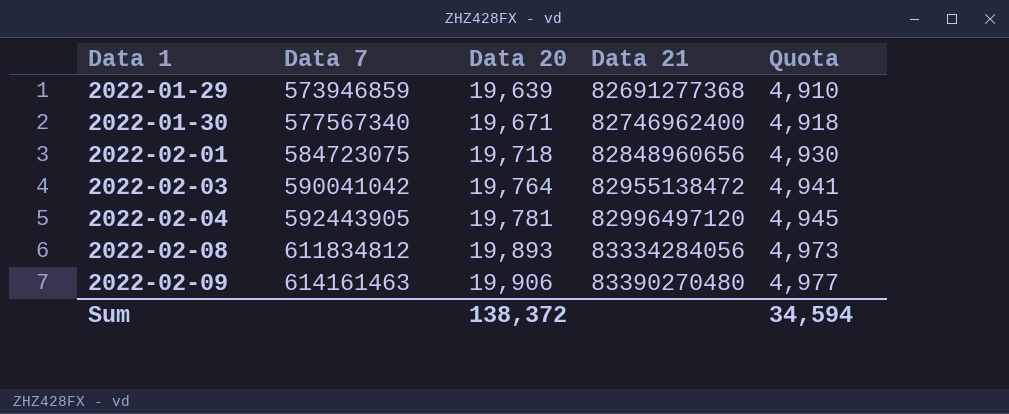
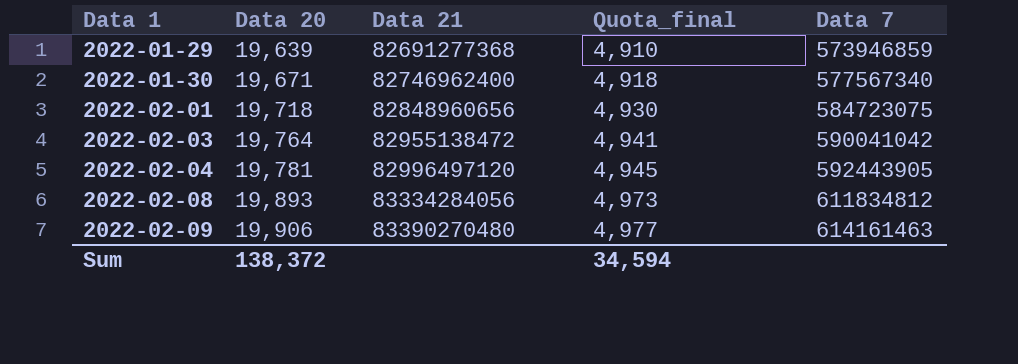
column name: Quota -> Quota_final
column Data 7 | position: 2 -> 5

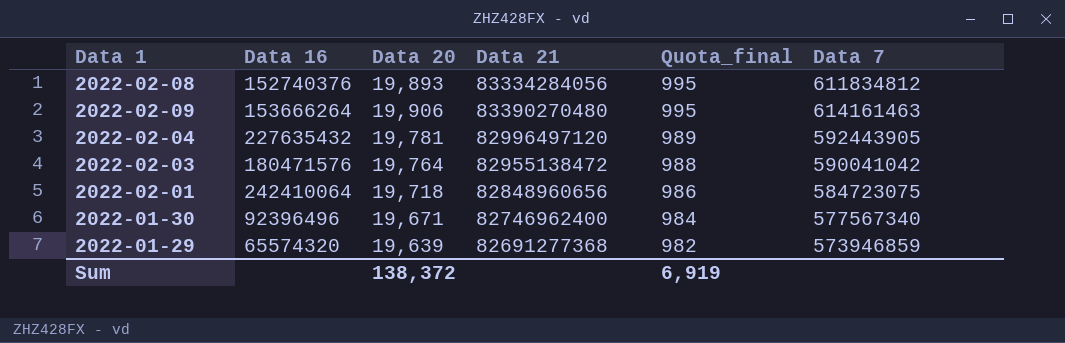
row order: Data 1 ascending -> Quota_final descending
column Data 16 | position: none -> 2
column Quota_final | formula: [Data 20] * 0.25 -> [Data 20] * 0.05
Sum | Quota_final: 34,594 -> 6,919

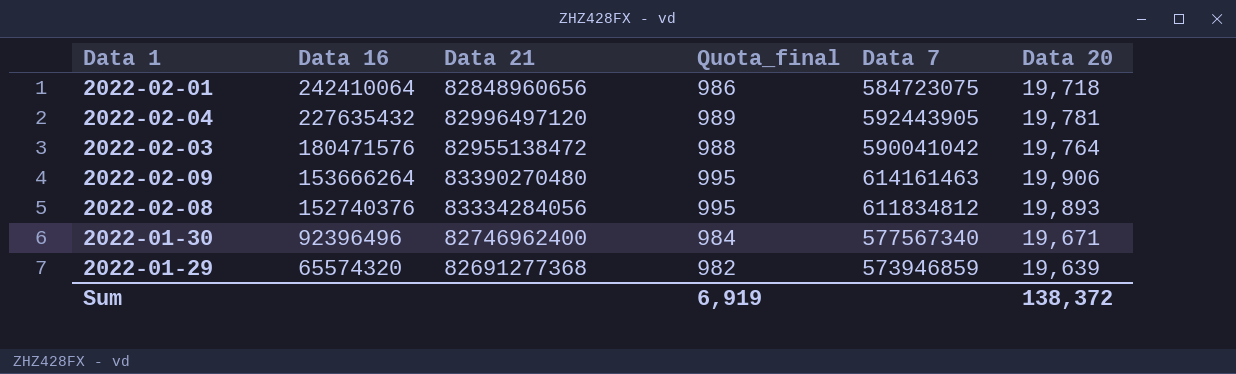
row order: Quota_final descending -> Data 16 descending
column Data 20 | position: 3 -> 6

